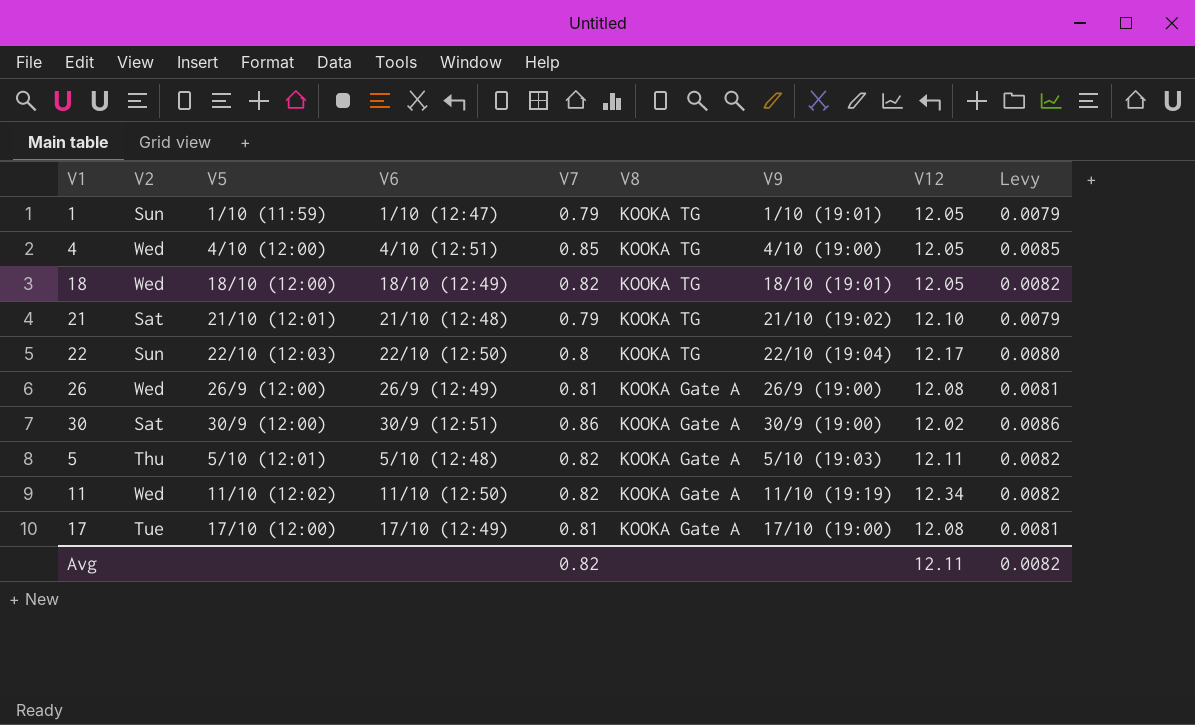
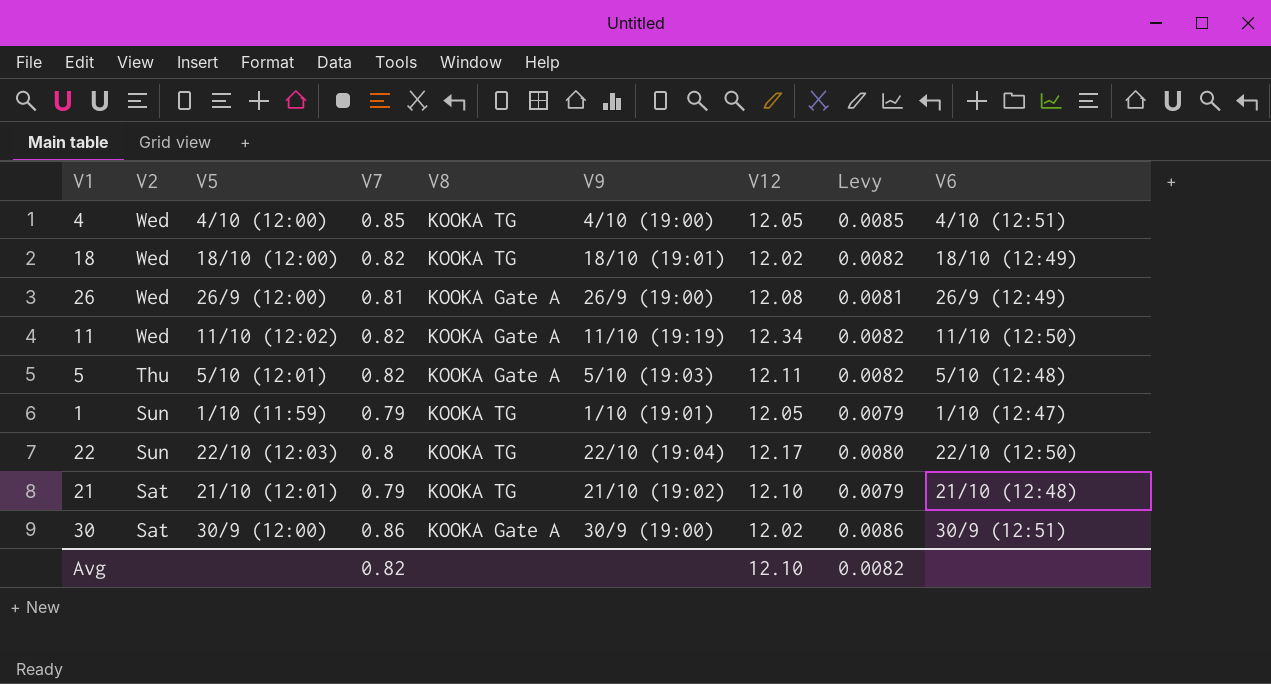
row order: V8 descending -> V2 descending
column V6 | position: 4 -> 9
row 17: Tue | 17/10 (12:00) | 17/10 (12:49) | 0.81 | KOOKA Gate A | 17/10 (19:00) | 12.08 | 0.0081 -> none
18 | V12: 12.05 -> 12.02
Avg | V12: 12.11 -> 12.10

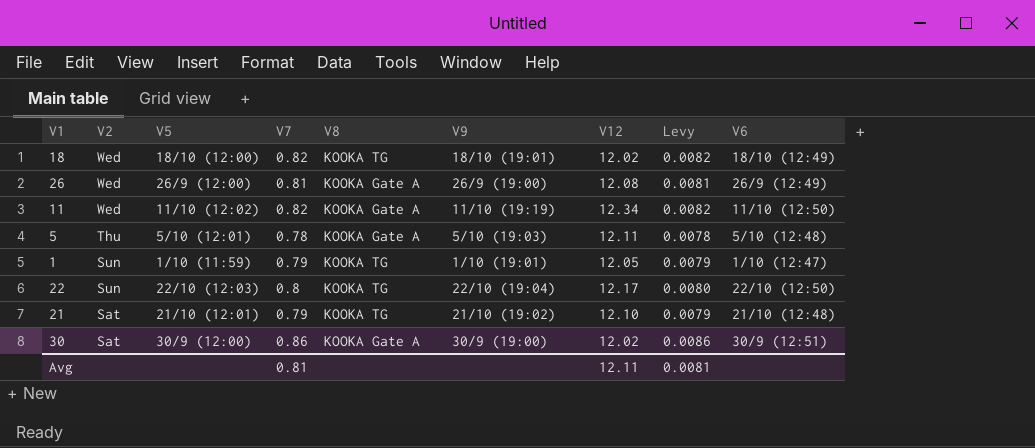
row 4: Wed | 4/10 (12:00) | 0.85 | KOOKA TG | 4/10 (19:00) | 12.05 | 0.0085 | 4/10 (12:51) -> none
5 | V7: 0.82 -> 0.78
5 | Levy: 0.0082 -> 0.0078
Avg | V7: 0.82 -> 0.81
Avg | V12: 12.10 -> 12.11
Avg | Levy: 0.0082 -> 0.0081

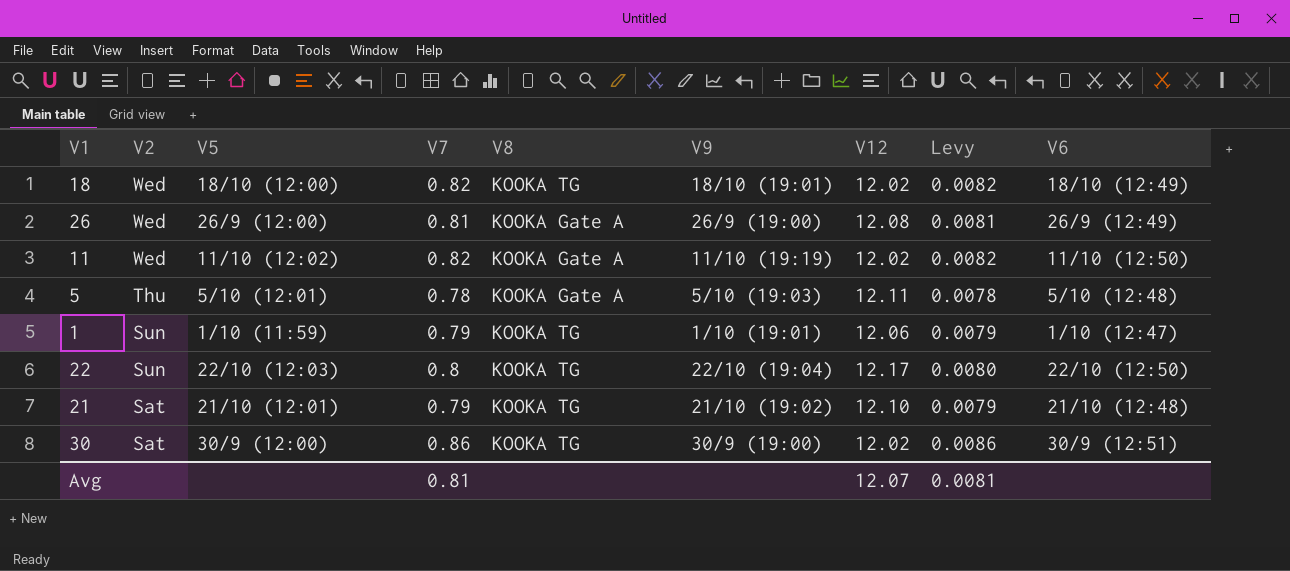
11 | V12: 12.34 -> 12.02
1 | V12: 12.05 -> 12.06
30 | V8: KOOKA Gate A -> KOOKA TG
Avg | V12: 12.11 -> 12.07

